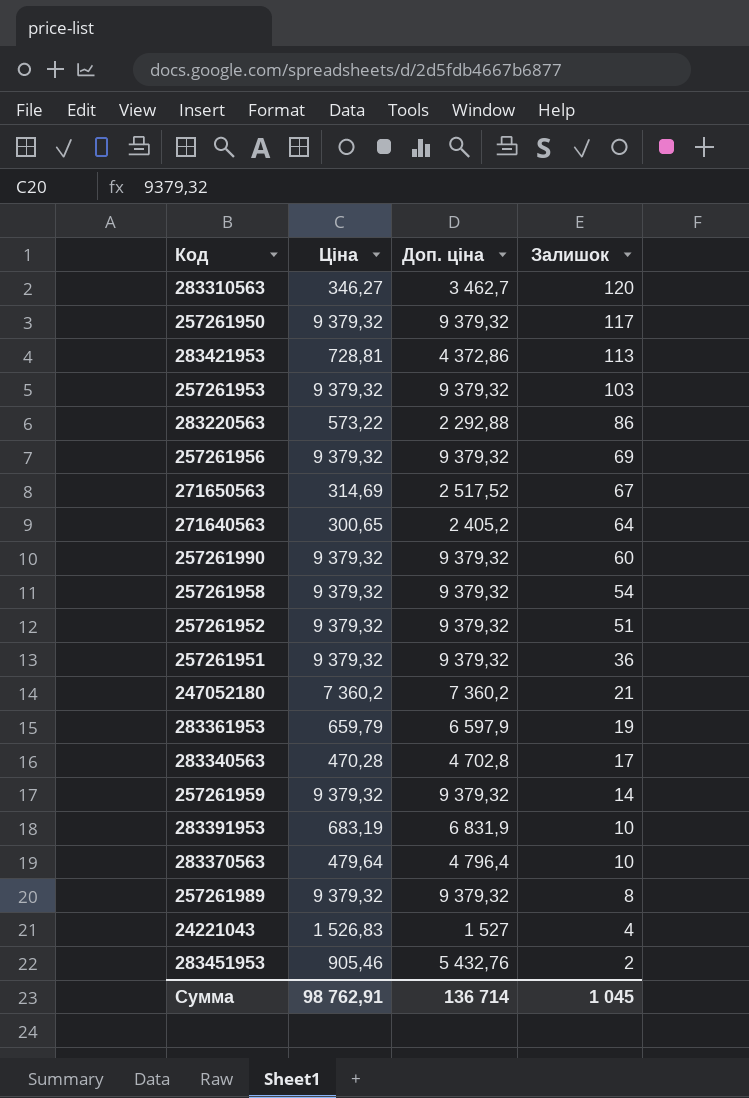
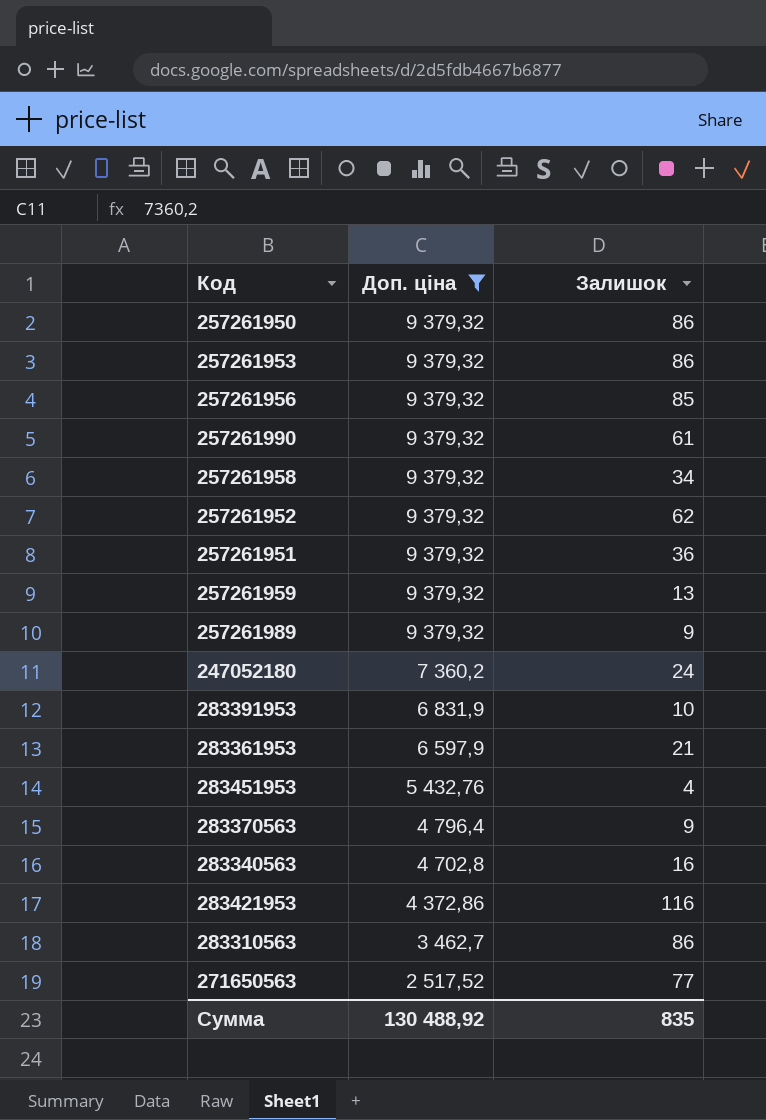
filter: none -> Доп. ціна >= 2 517,52
row order: Залишок descending -> Доп. ціна descending
column Ціна | position: 2 -> none
257261950 | Залишок: 117 -> 86
257261953 | Залишок: 103 -> 86
257261956 | Залишок: 69 -> 85
257261990 | Залишок: 60 -> 61
257261958 | Залишок: 54 -> 34
257261952 | Залишок: 51 -> 62
257261959 | Залишок: 14 -> 13
257261989 | Залишок: 8 -> 9
247052180 | Залишок: 21 -> 24
283361953 | Залишок: 19 -> 21
283451953 | Залишок: 2 -> 4
283370563 | Залишок: 10 -> 9
283340563 | Залишок: 17 -> 16
283421953 | Залишок: 113 -> 116
283310563 | Залишок: 120 -> 86
271650563 | Залишок: 67 -> 77
Сумма | Доп. ціна: 136 714 -> 130 488,92
Сумма | Залишок: 1 045 -> 835

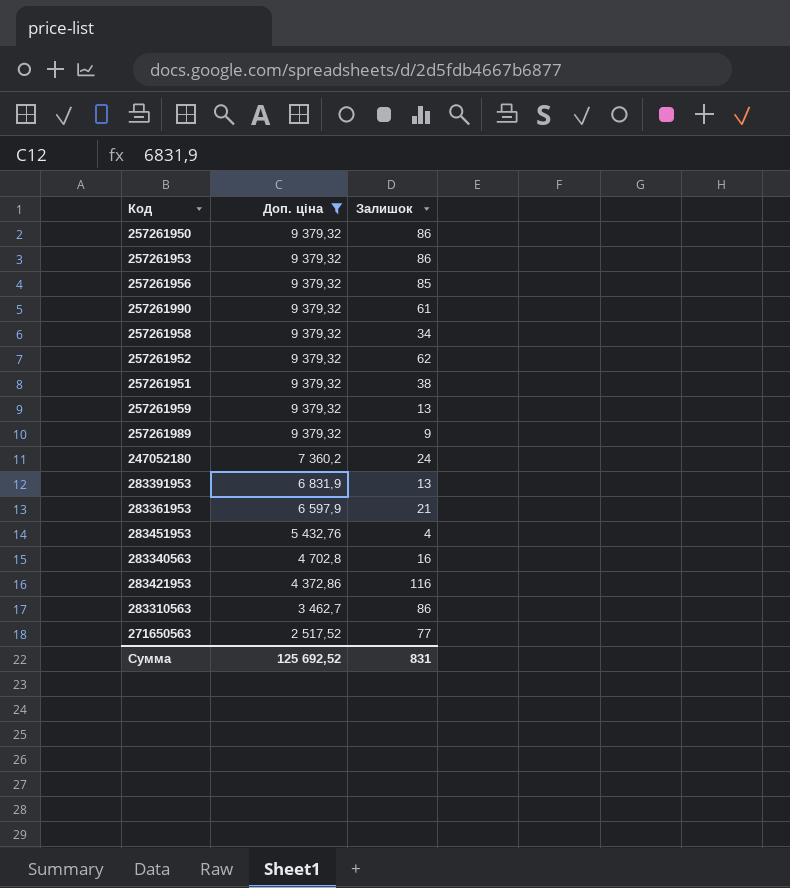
row 283370563: 4 796,4 | 9 -> none
257261951 | Залишок: 36 -> 38
283391953 | Залишок: 10 -> 13
Сумма | Доп. ціна: 130 488,92 -> 125 692,52
Сумма | Залишок: 835 -> 831

